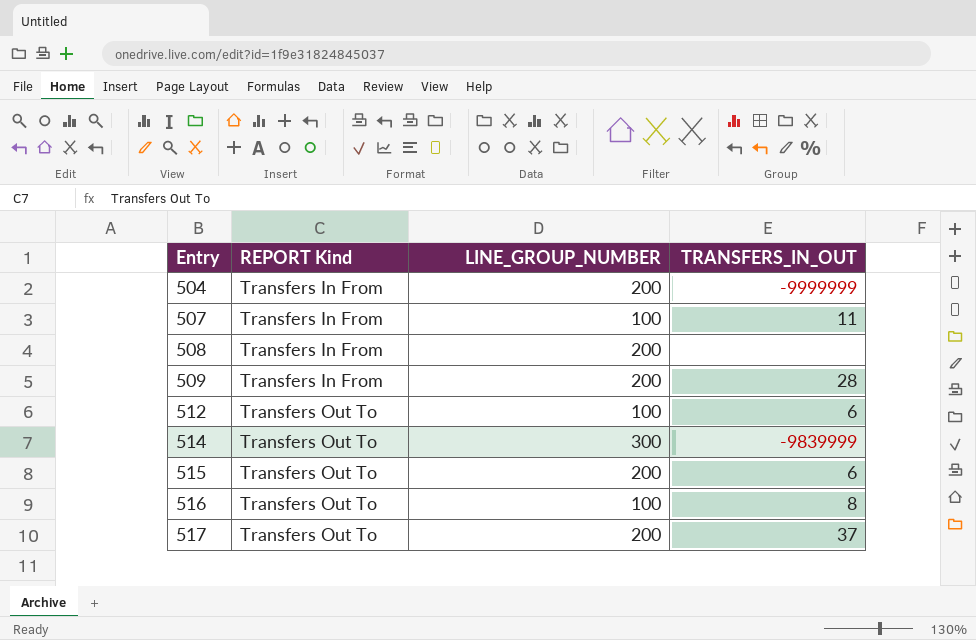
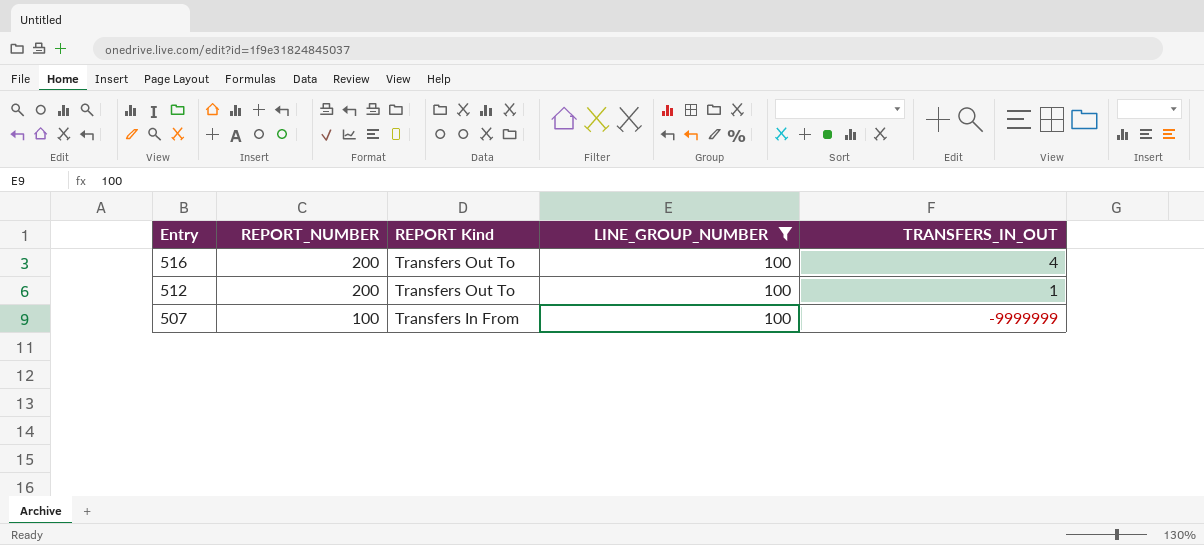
filter: none -> LINE_GROUP_NUMBER = 100
row order: Entry ascending -> Entry descending
column REPORT_NUMBER | position: none -> 2
516 | TRANSFERS_IN_OUT: 8 -> 4
512 | TRANSFERS_IN_OUT: 6 -> 1
507 | TRANSFERS_IN_OUT: 11 -> -9999999

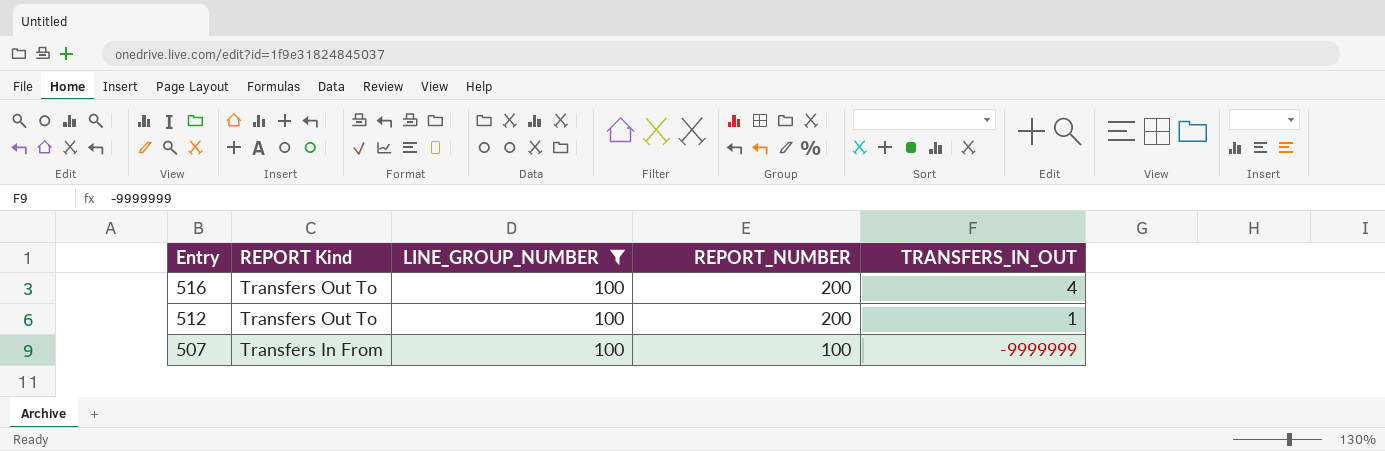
column REPORT_NUMBER | position: 2 -> 4

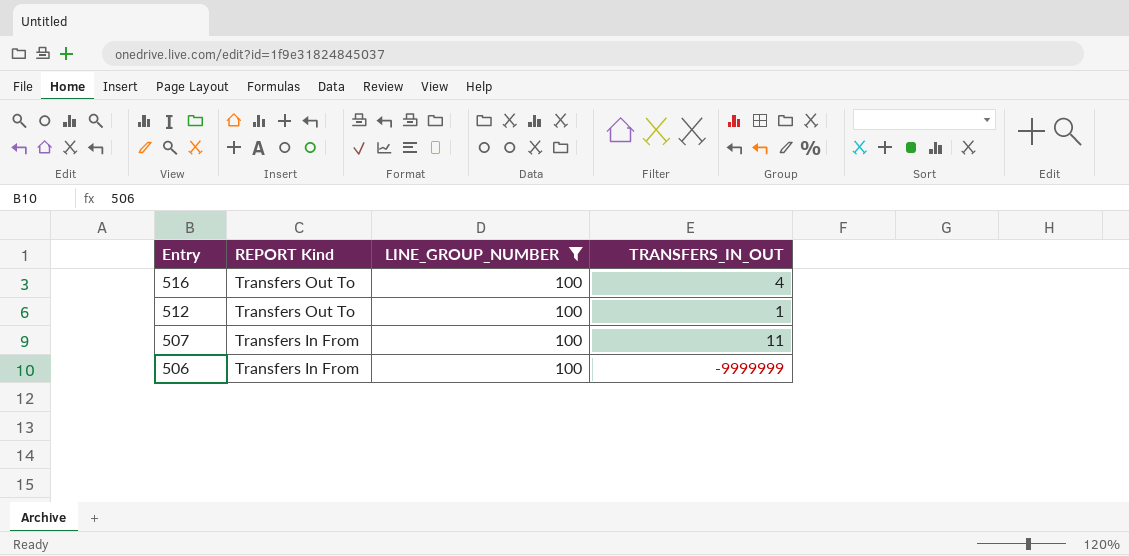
column REPORT_NUMBER | position: 4 -> none
507 | TRANSFERS_IN_OUT: -9999999 -> 11
row 506: none -> Transfers In From | 100 | -9999999

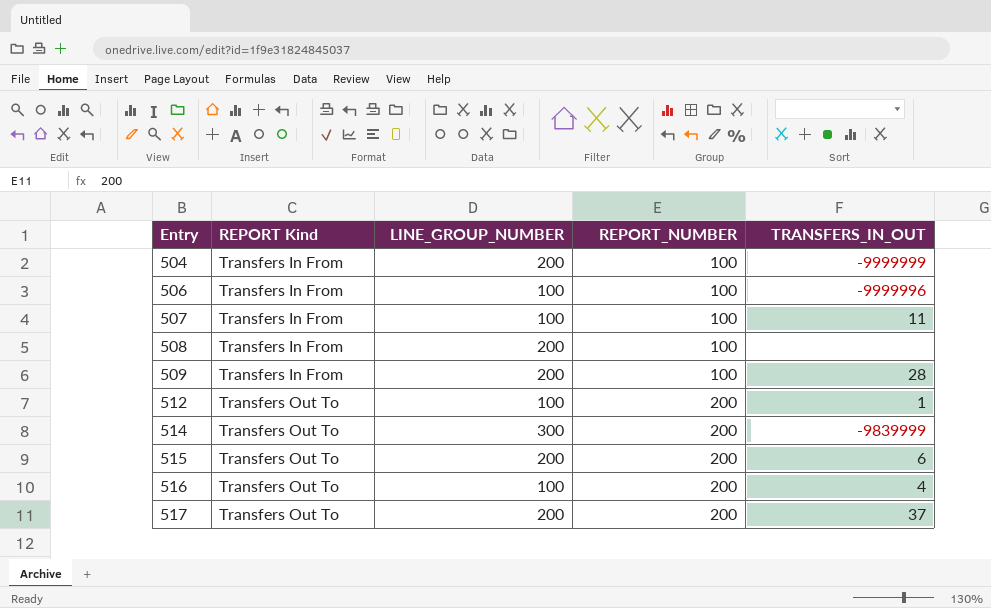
filter: LINE_GROUP_NUMBER = 100 -> none
row order: Entry descending -> Entry ascending
column REPORT_NUMBER | position: none -> 4
506 | TRANSFERS_IN_OUT: -9999999 -> -9999996

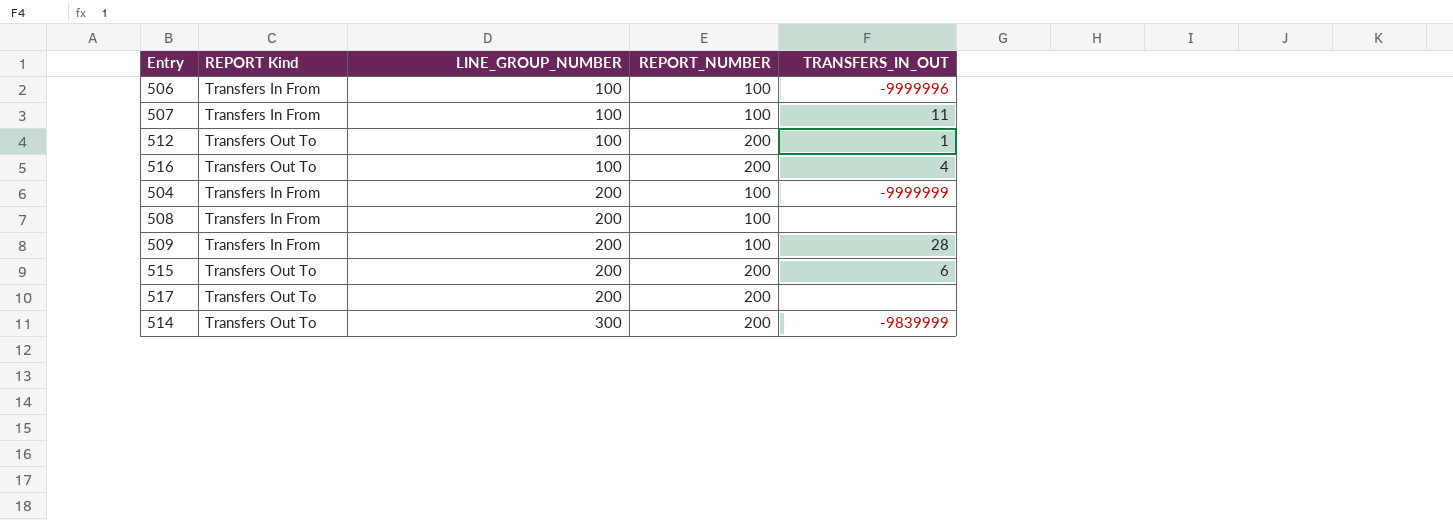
row order: Entry ascending -> LINE_GROUP_NUMBER ascending
517 | TRANSFERS_IN_OUT: 37 -> none

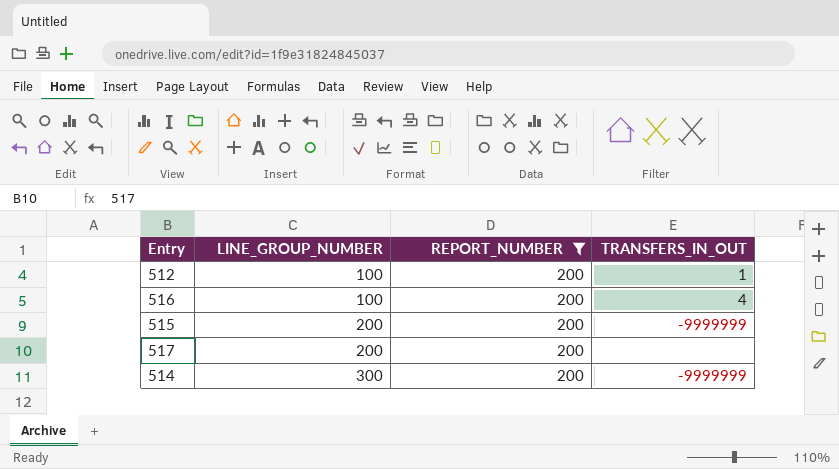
filter: none -> REPORT_NUMBER = 200
column REPORT Kind | position: 2 -> none
515 | TRANSFERS_IN_OUT: 6 -> -9999999
514 | TRANSFERS_IN_OUT: -9839999 -> -9999999

